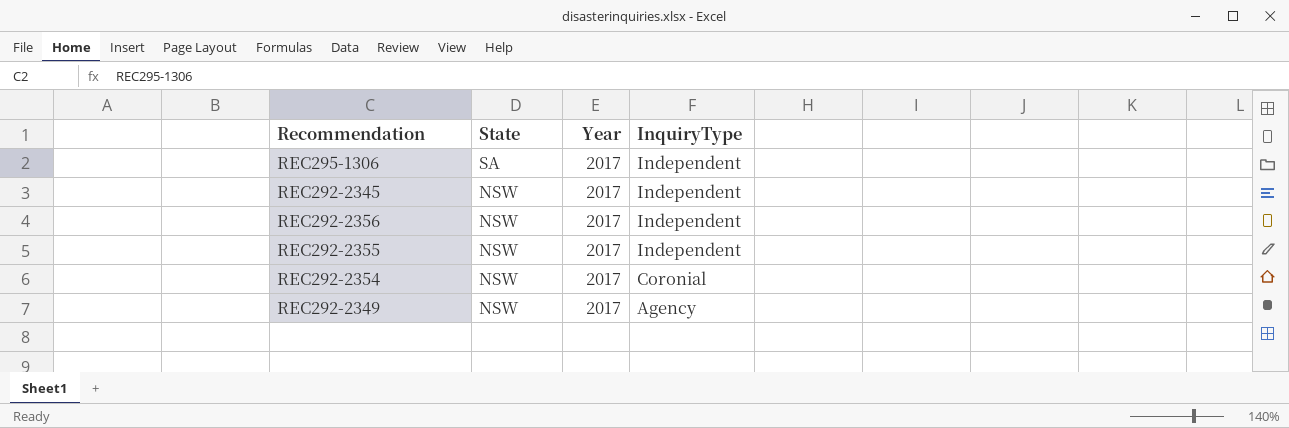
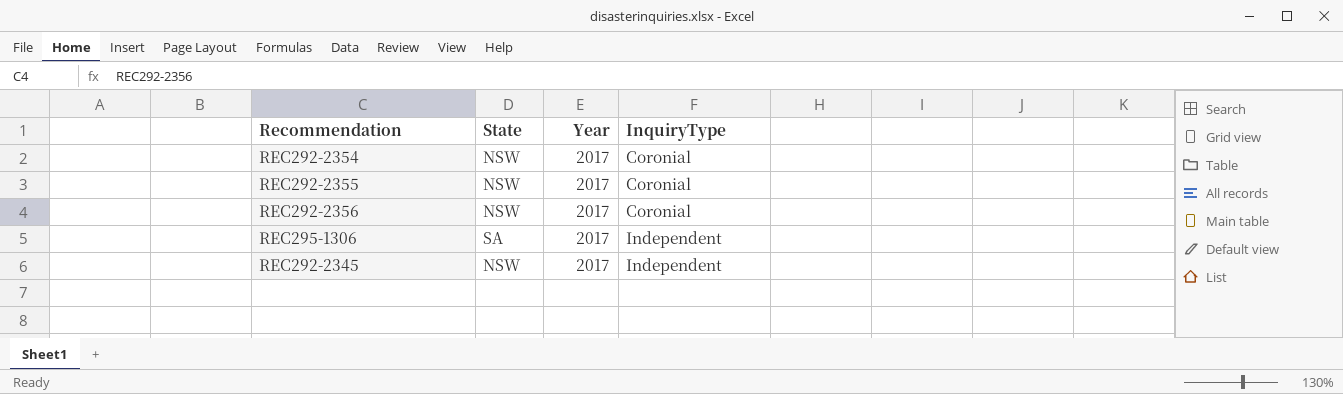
row order: State descending -> InquiryType ascending
row REC292-2349: NSW | 2017 | Agency -> none
REC292-2355 | InquiryType: Independent -> Coronial
REC292-2356 | InquiryType: Independent -> Coronial

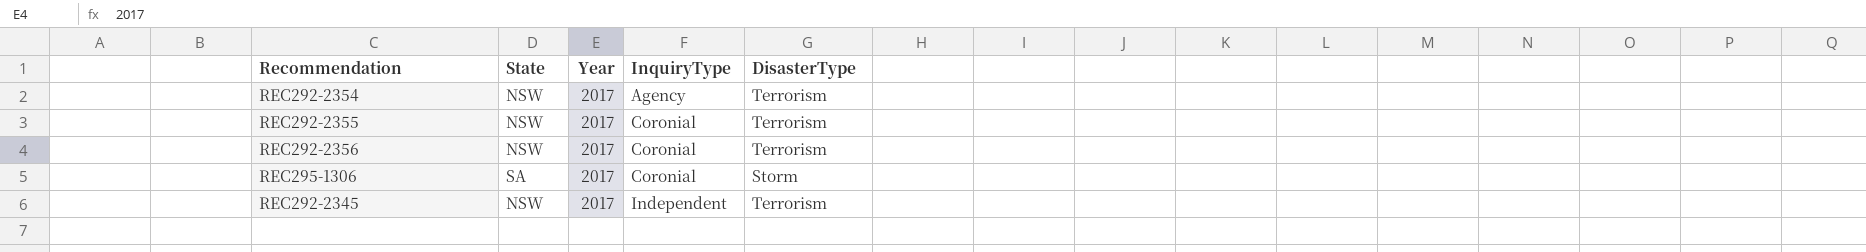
column DisasterType | position: none -> 5
REC292-2354 | InquiryType: Coronial -> Agency
REC295-1306 | InquiryType: Independent -> Coronial

